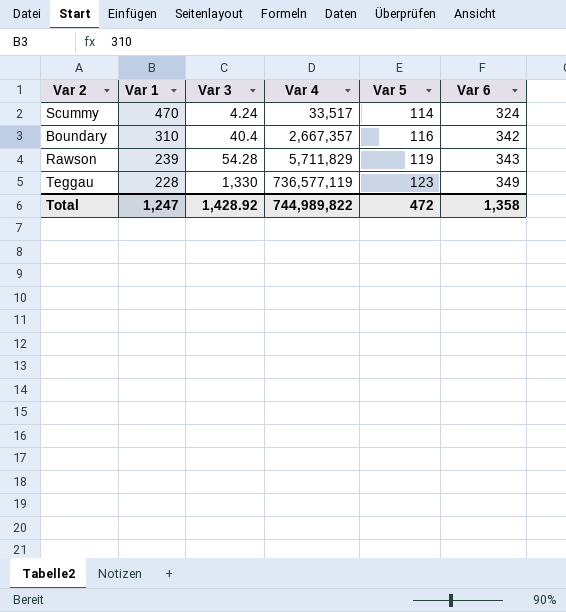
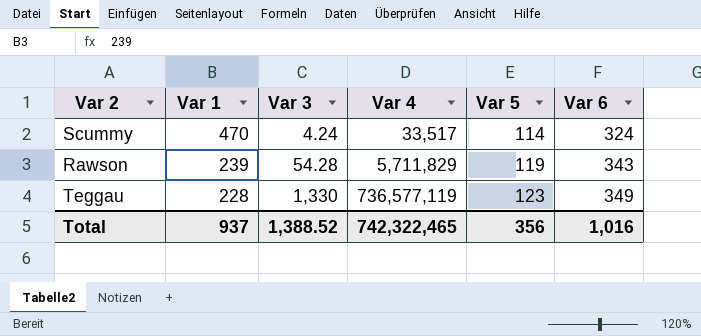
row Boundary: 310 | 40.4 | 2,667,357 | 116 | 342 -> none
Total | Var 1: 1,247 -> 937
Total | Var 3: 1,428.92 -> 1,388.52
Total | Var 4: 744,989,822 -> 742,322,465
Total | Var 5: 472 -> 356
Total | Var 6: 1,358 -> 1,016

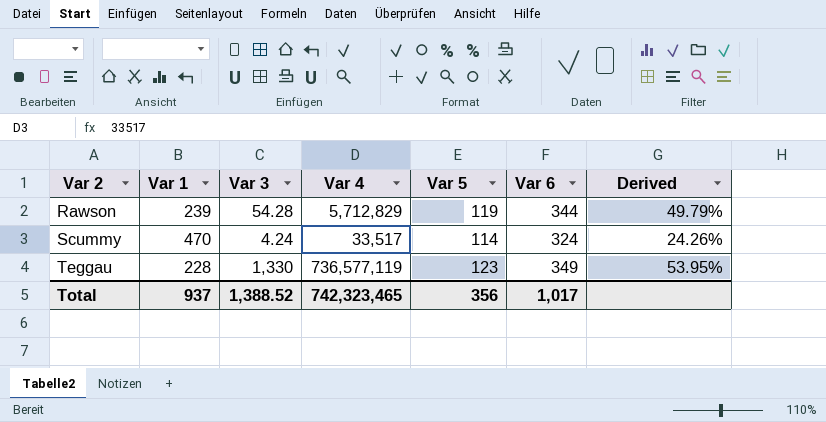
row order: Var 1 descending -> Var 2 ascending
column Derived | formula: none -> [Var 5] / [Var 1]
Rawson | Var 4: 5,711,829 -> 5,712,829
Rawson | Var 6: 343 -> 344
Total | Var 4: 742,322,465 -> 742,323,465
Total | Var 6: 1,016 -> 1,017

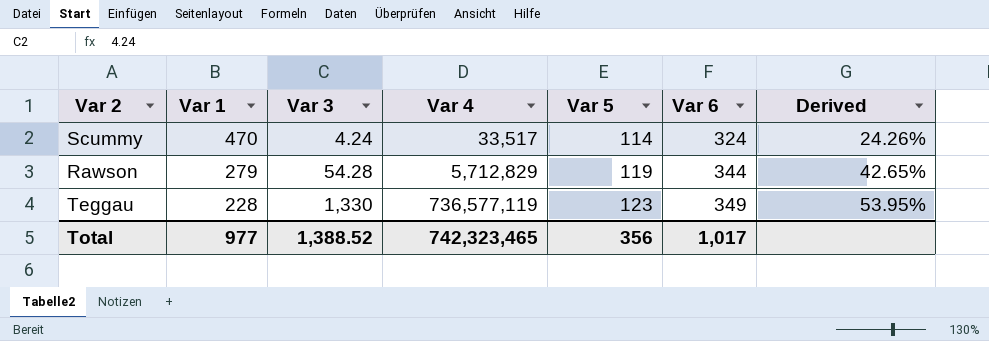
row order: Var 2 ascending -> Var 1 descending
Rawson | Var 1: 239 -> 279
Rawson | Derived: 49.79% -> 42.65%
Total | Var 1: 937 -> 977

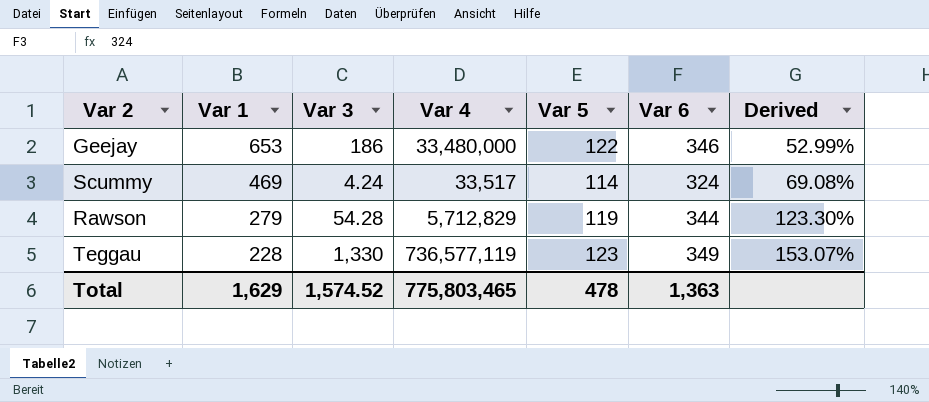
column Derived | formula: [Var 5] / [Var 1] -> [Var 6] / [Var 1]
row Geejay: none -> 653 | 186 | 33,480,000 | 122 | 346 | 52.99%
Scummy | Var 1: 470 -> 469
Total | Var 1: 977 -> 1,629
Total | Var 3: 1,388.52 -> 1,574.52
Total | Var 4: 742,323,465 -> 775,803,465
Total | Var 5: 356 -> 478
Total | Var 6: 1,017 -> 1,363

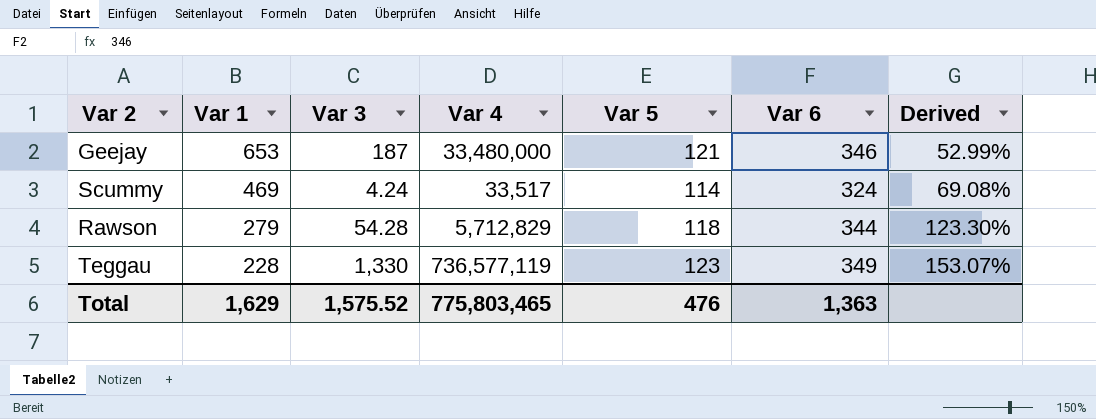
Geejay | Var 3: 186 -> 187
Geejay | Var 5: 122 -> 121
Rawson | Var 5: 119 -> 118
Total | Var 3: 1,574.52 -> 1,575.52
Total | Var 5: 478 -> 476

